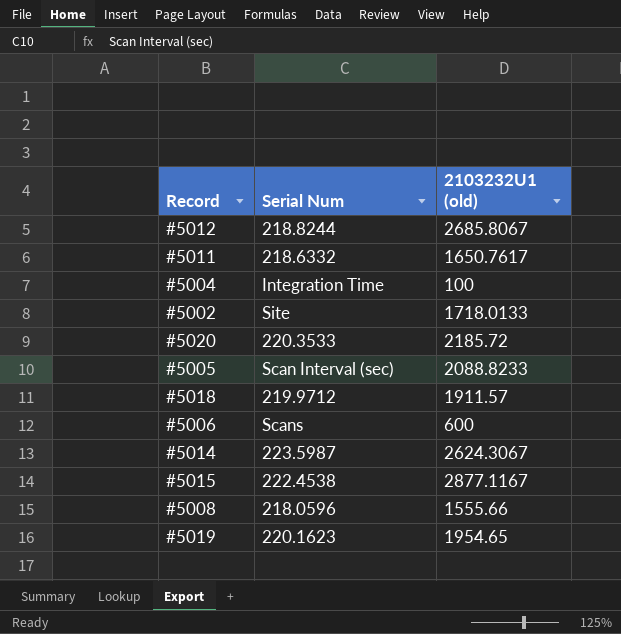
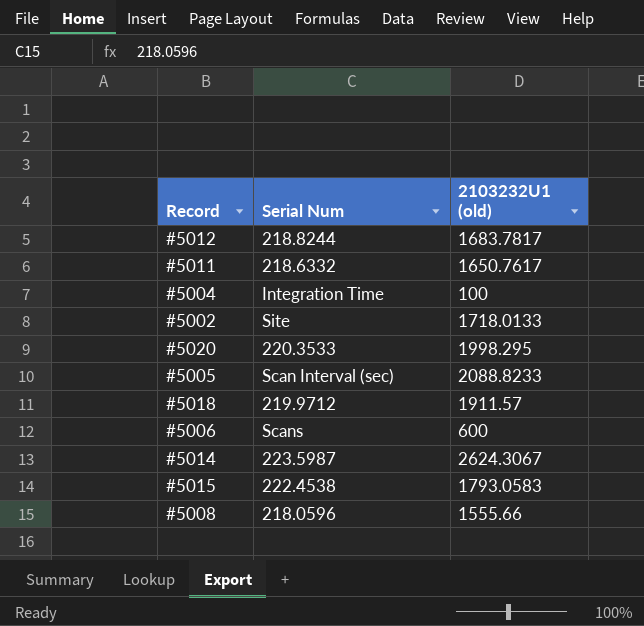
row #5019: 220.1623 | 1954.65 -> none
#5012 | 2103232U1 (old): 2685.8067 -> 1683.7817
#5020 | 2103232U1 (old): 2185.72 -> 1998.295
#5015 | 2103232U1 (old): 2877.1167 -> 1793.0583

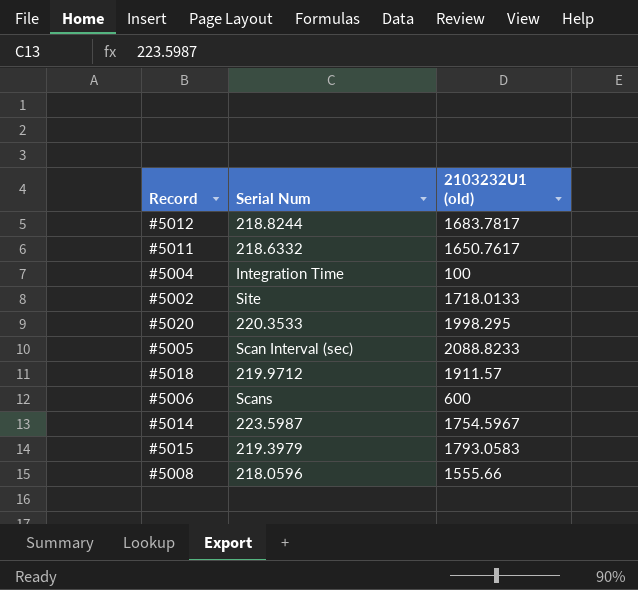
#5014 | 2103232U1 (old): 2624.3067 -> 1754.5967
#5015 | Serial Num: 222.4538 -> 219.3979

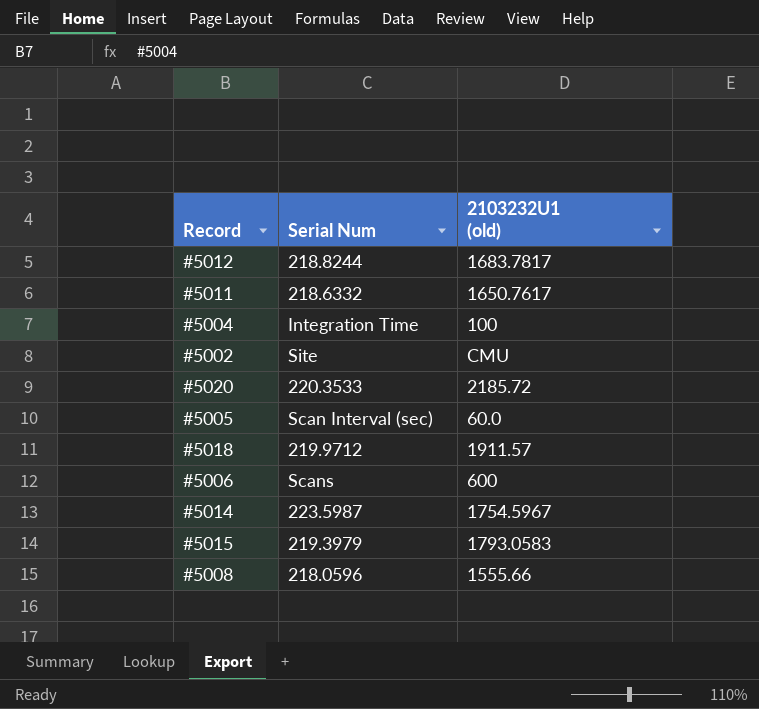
#5002 | 2103232U1 (old): 1718.0133 -> CMU
#5020 | 2103232U1 (old): 1998.295 -> 2185.72
#5005 | 2103232U1 (old): 2088.8233 -> 60.0

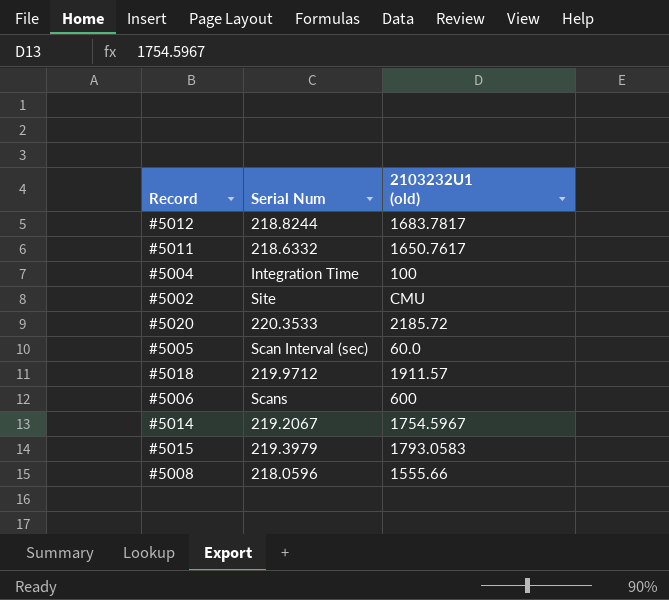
#5014 | Serial Num: 223.5987 -> 219.2067

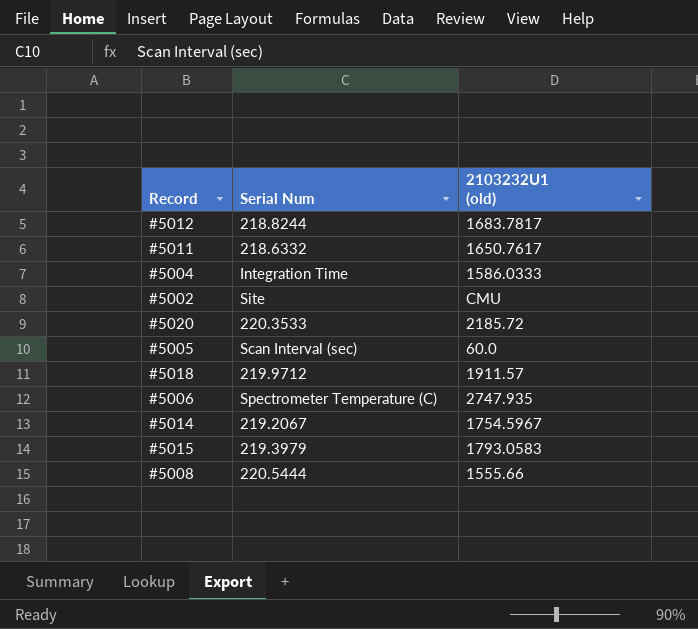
#5004 | 2103232U1 (old): 100 -> 1586.0333
#5006 | Serial Num: Scans -> Spectrometer Temperature (C)
#5006 | 2103232U1 (old): 600 -> 2747.935
#5008 | Serial Num: 218.0596 -> 220.5444

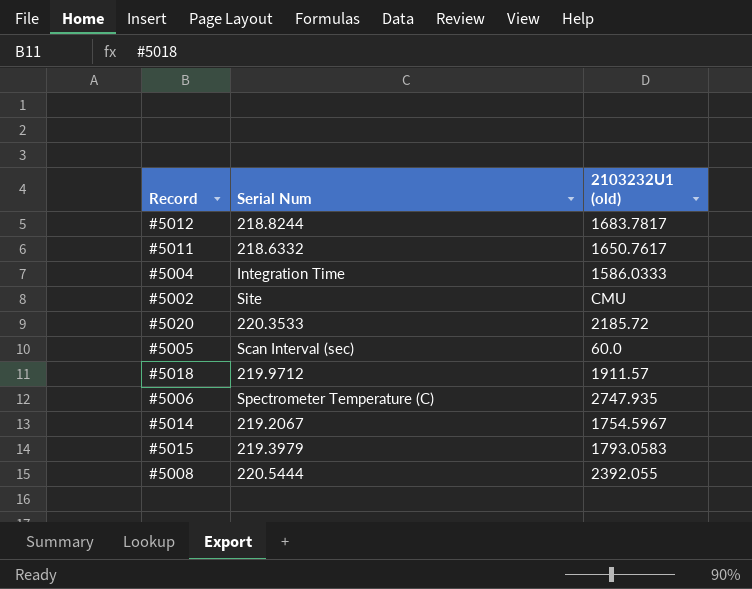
#5008 | 2103232U1 (old): 1555.66 -> 2392.055

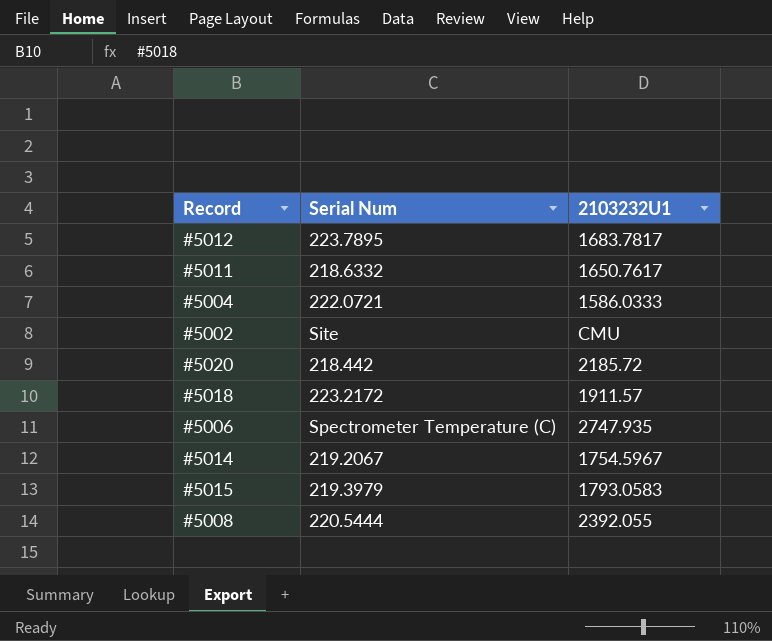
column name: 2103232U1 (old) -> 2103232U1
row #5005: Scan Interval (sec) | 60.0 -> none
#5012 | Serial Num: 218.8244 -> 223.7895
#5004 | Serial Num: Integration Time -> 222.0721
#5020 | Serial Num: 220.3533 -> 218.442
#5018 | Serial Num: 219.9712 -> 223.2172

